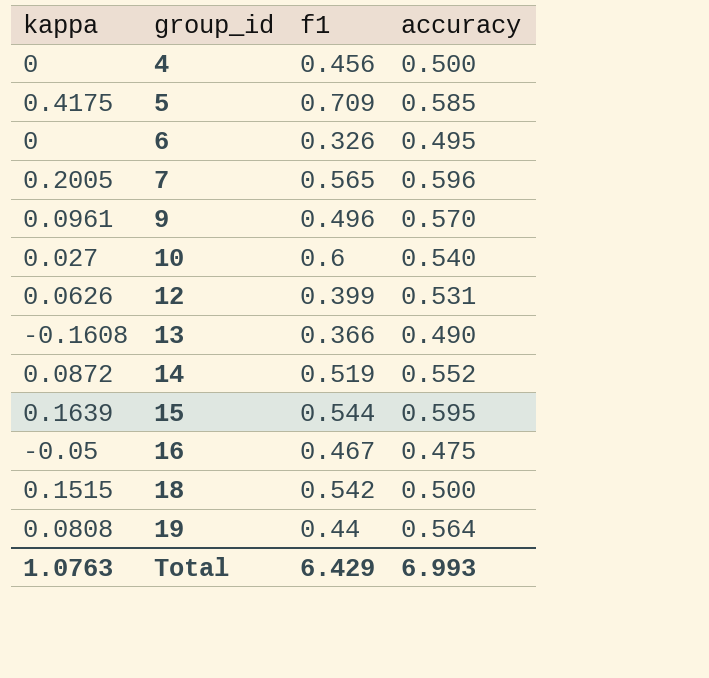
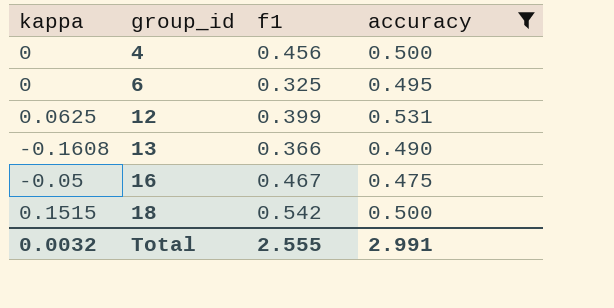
filter: none -> accuracy <= 0.531
6 | f1: 0.326 -> 0.325
12 | kappa: 0.0626 -> 0.0625
Total | kappa: 1.0763 -> 0.0032
Total | f1: 6.429 -> 2.555
Total | accuracy: 6.993 -> 2.991

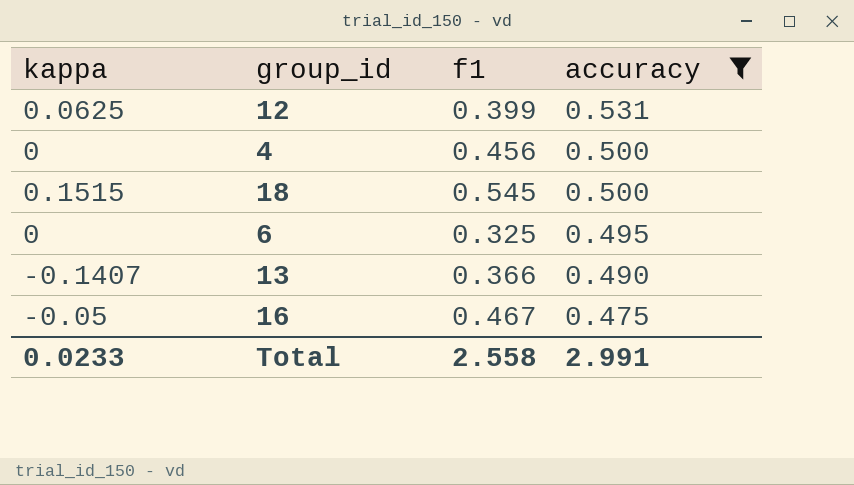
row order: group_id ascending -> accuracy descending
18 | f1: 0.542 -> 0.545
13 | kappa: -0.1608 -> -0.1407
Total | kappa: 0.0032 -> 0.0233
Total | f1: 2.555 -> 2.558

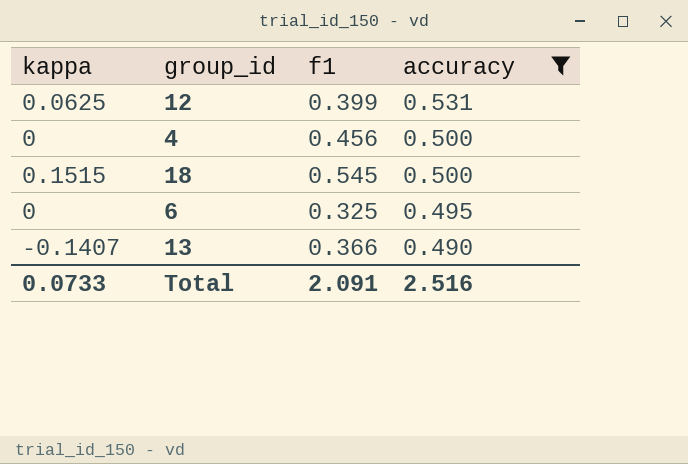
row 16: -0.05 | 0.467 | 0.475 -> none
Total | kappa: 0.0233 -> 0.0733
Total | f1: 2.558 -> 2.091
Total | accuracy: 2.991 -> 2.516

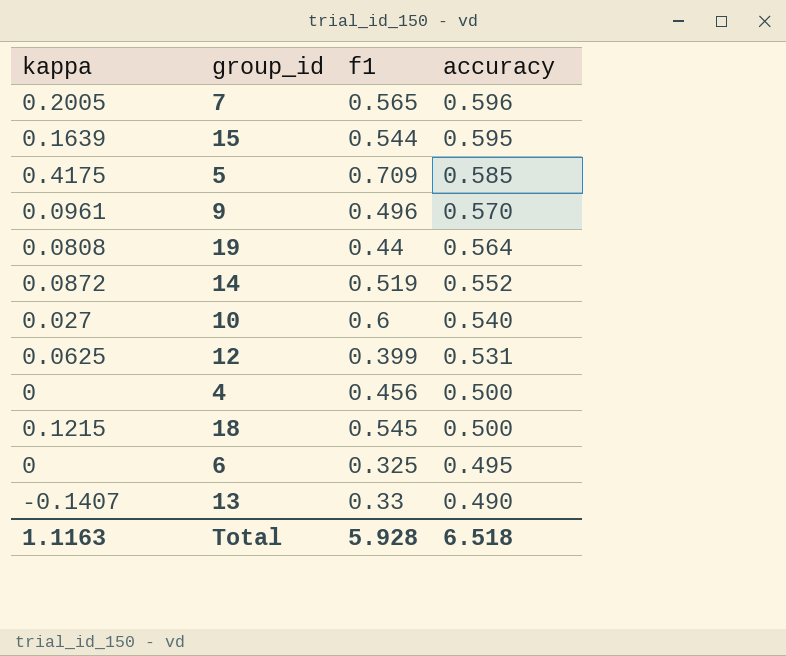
filter: accuracy <= 0.531 -> none
18 | kappa: 0.1515 -> 0.1215
13 | f1: 0.366 -> 0.33
Total | kappa: 0.0733 -> 1.1163
Total | f1: 2.091 -> 5.928
Total | accuracy: 2.516 -> 6.518

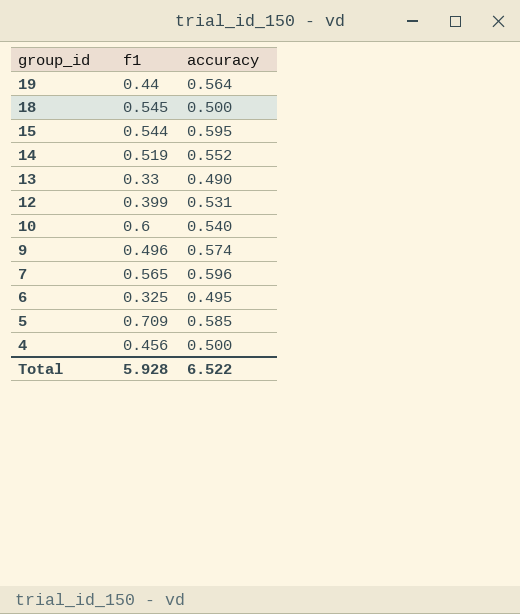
row order: accuracy descending -> group_id descending
column kappa | position: 1 -> none
9 | accuracy: 0.570 -> 0.574
Total | accuracy: 6.518 -> 6.522

